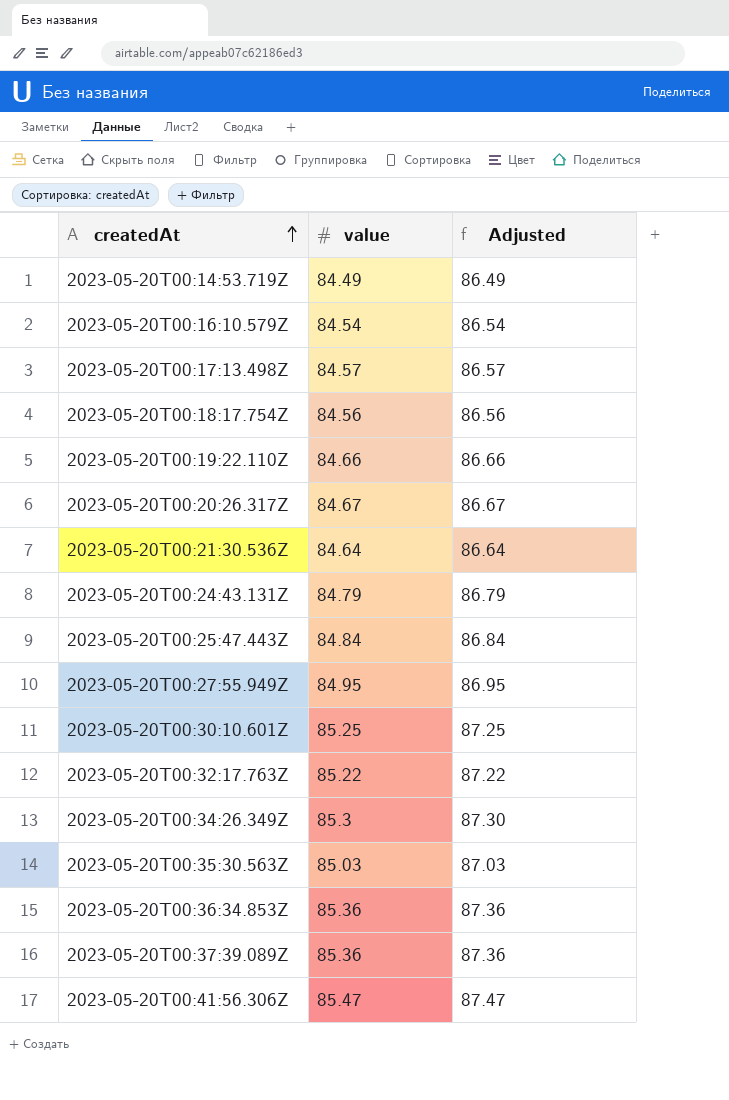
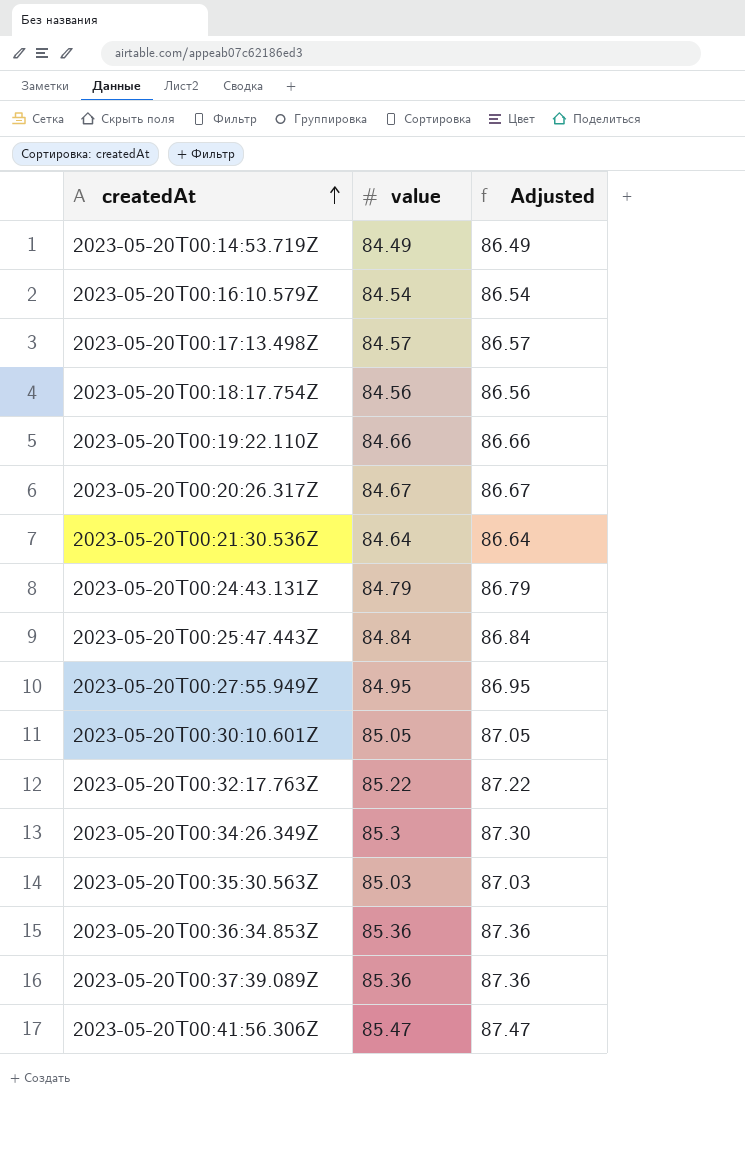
2023-05-20T00:30:10.601Z | value: 85.25 -> 85.05
2023-05-20T00:30:10.601Z | Adjusted: 87.25 -> 87.05

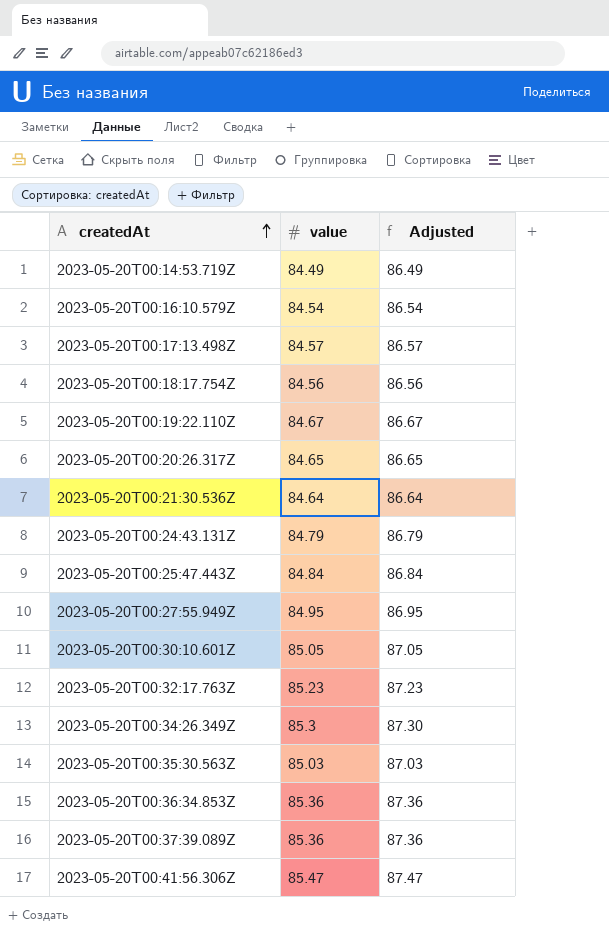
2023-05-20T00:19:22.110Z | value: 84.66 -> 84.67
2023-05-20T00:19:22.110Z | Adjusted: 86.66 -> 86.67
2023-05-20T00:20:26.317Z | value: 84.67 -> 84.65
2023-05-20T00:20:26.317Z | Adjusted: 86.67 -> 86.65
2023-05-20T00:32:17.763Z | value: 85.22 -> 85.23
2023-05-20T00:32:17.763Z | Adjusted: 87.22 -> 87.23

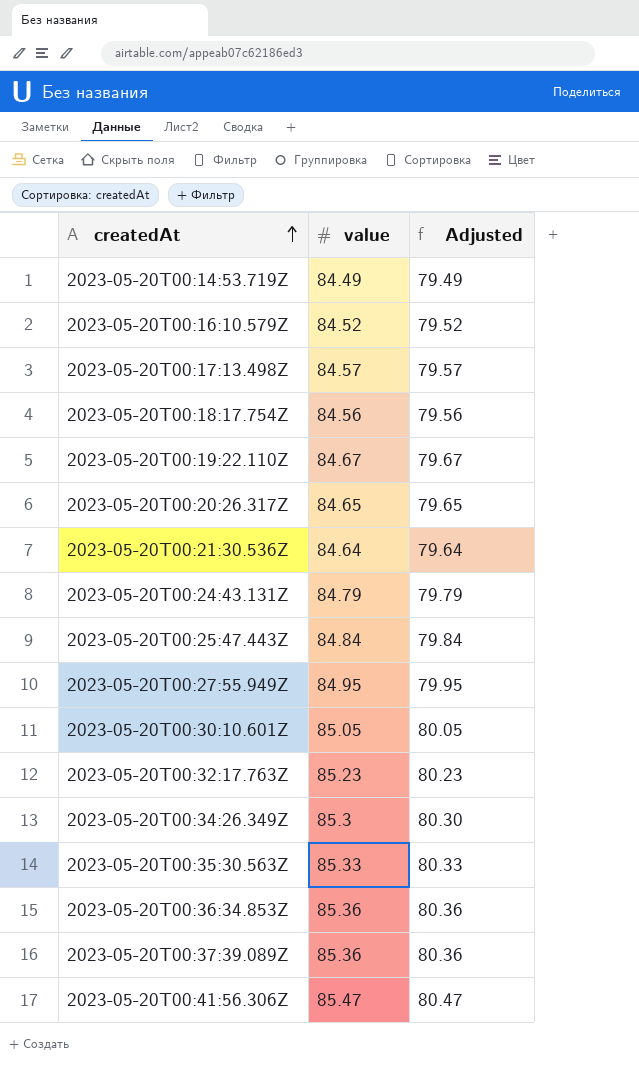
column Adjusted | formula: [value] + 2 -> [value] - 5
2023-05-20T00:16:10.579Z | value: 84.54 -> 84.52
2023-05-20T00:35:30.563Z | value: 85.03 -> 85.33

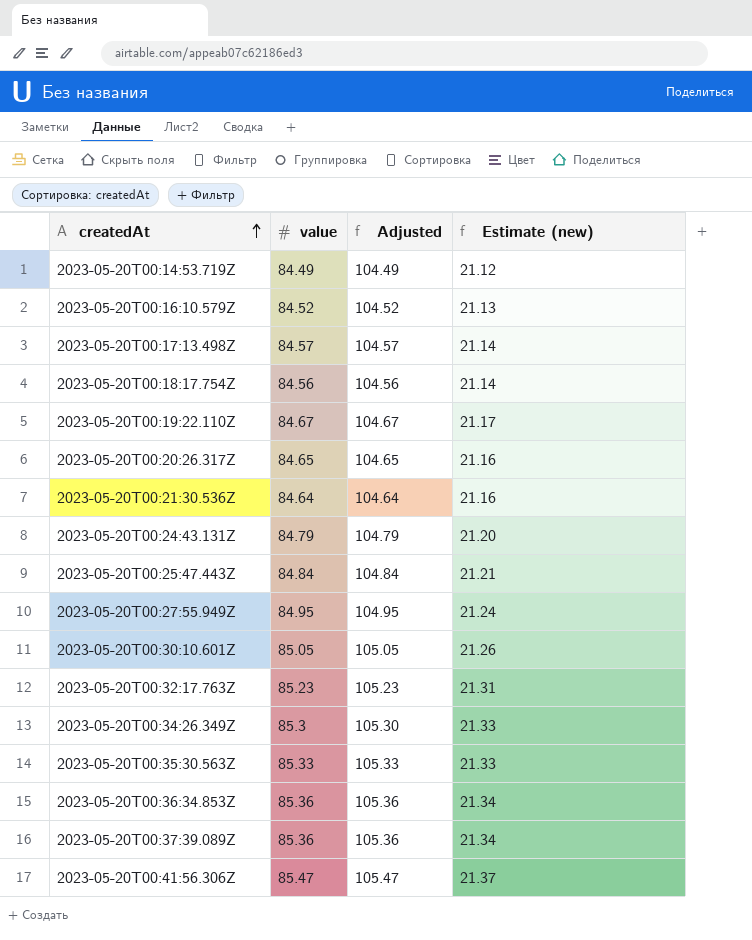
column Adjusted | formula: [value] - 5 -> [value] + 20
column Estimate (new) | formula: none -> [value] * 0.25

